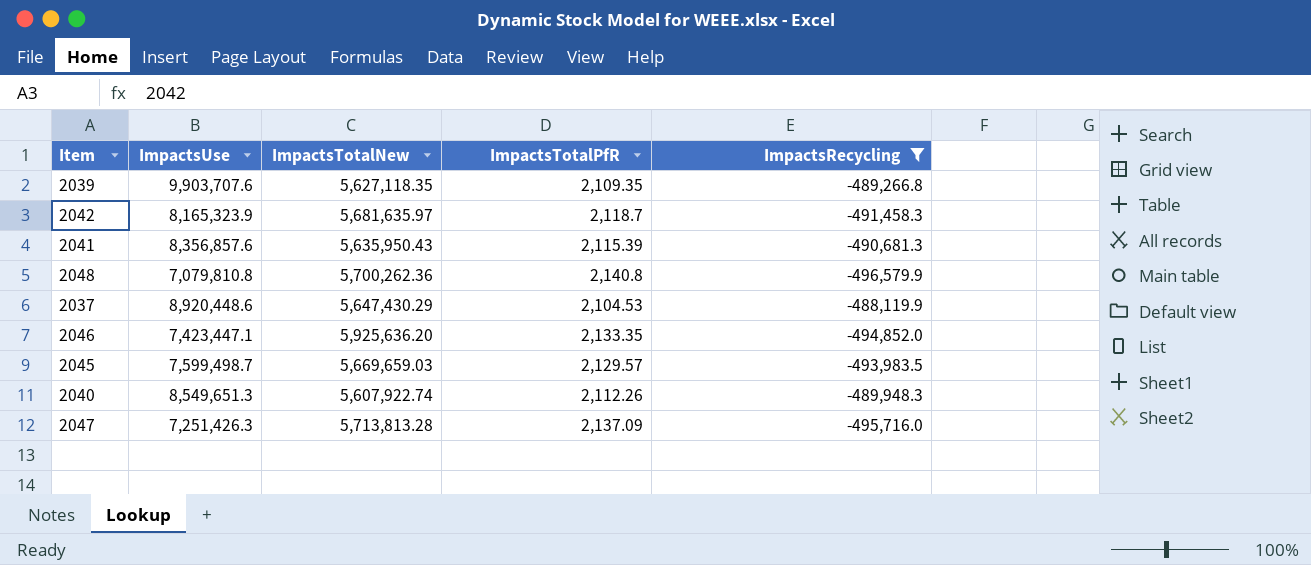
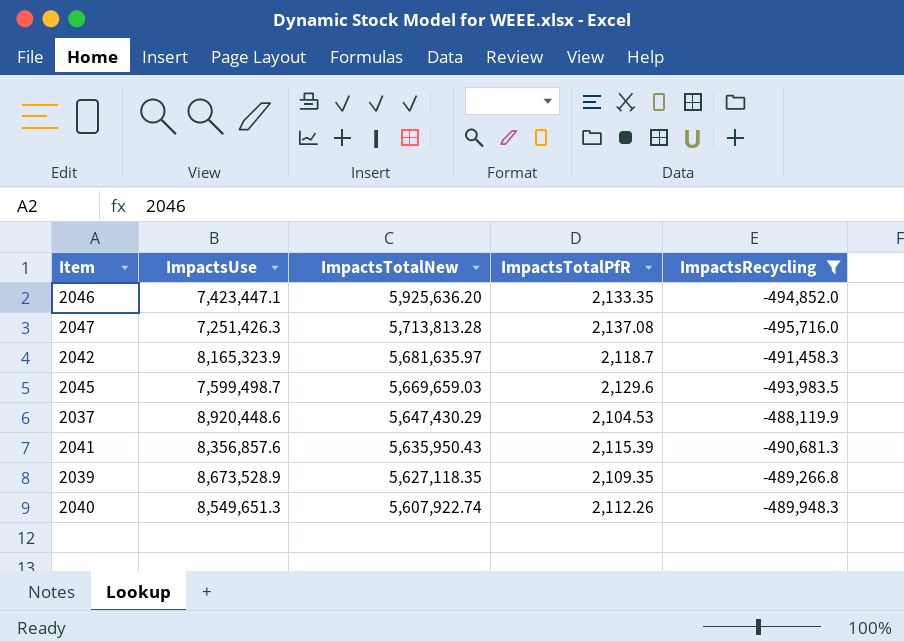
row order: none -> ImpactsTotalNew descending
row 2048: 7,079,810.8 | 5,700,262.36 | 2,140.8 | -496,579.9 -> none
2047 | ImpactsTotalPfR: 2,137.09 -> 2,137.08
2045 | ImpactsTotalPfR: 2,129.57 -> 2,129.6
2039 | ImpactsUse: 9,903,707.6 -> 8,673,528.9

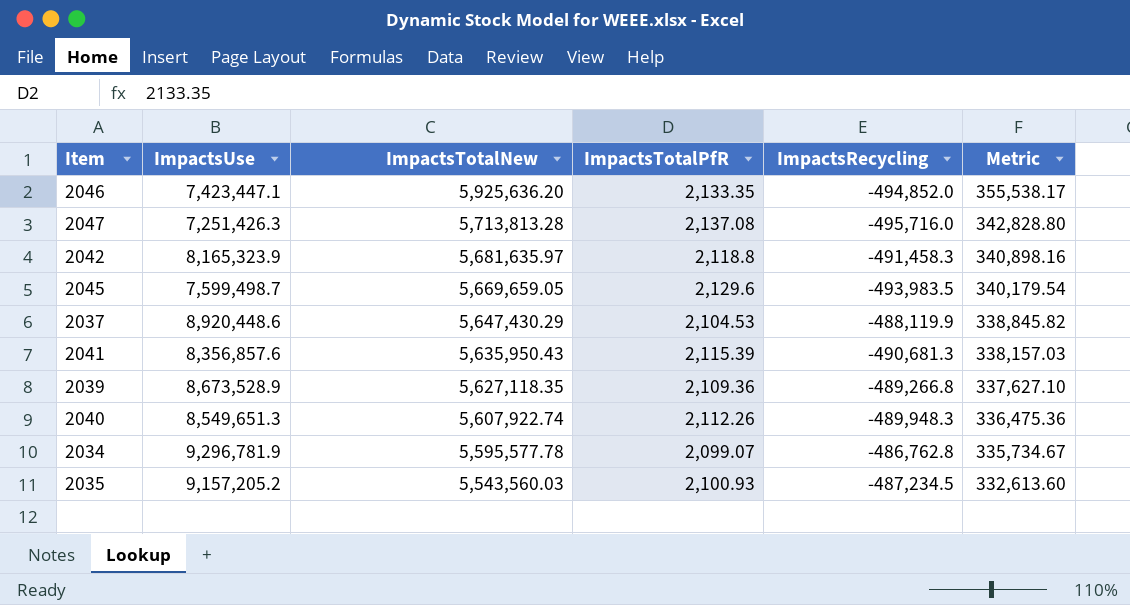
filter: ImpactsRecycling <= -488,119.9 -> none
column Metric | formula: none -> [ImpactsTotalNew] * 0.06
2042 | ImpactsTotalPfR: 2,118.7 -> 2,118.8
2045 | ImpactsTotalNew: 5,669,659.03 -> 5,669,659.05
2039 | ImpactsTotalPfR: 2,109.35 -> 2,109.36

